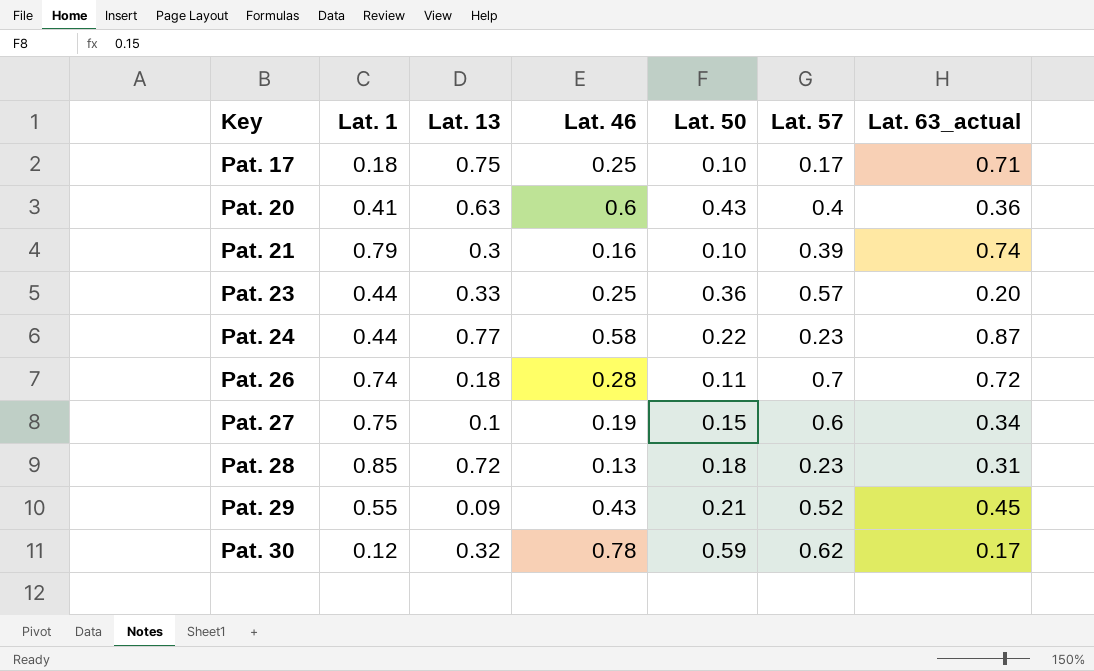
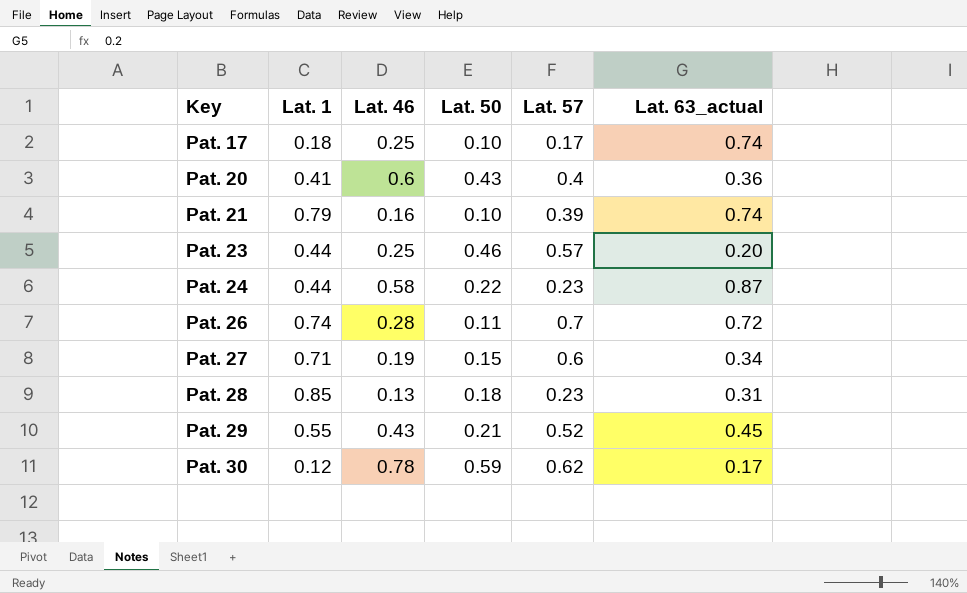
column Lat. 13 | position: 3 -> none
Pat. 17 | Lat. 63_actual: 0.71 -> 0.74
Pat. 23 | Lat. 50: 0.36 -> 0.46
Pat. 27 | Lat. 1: 0.75 -> 0.71

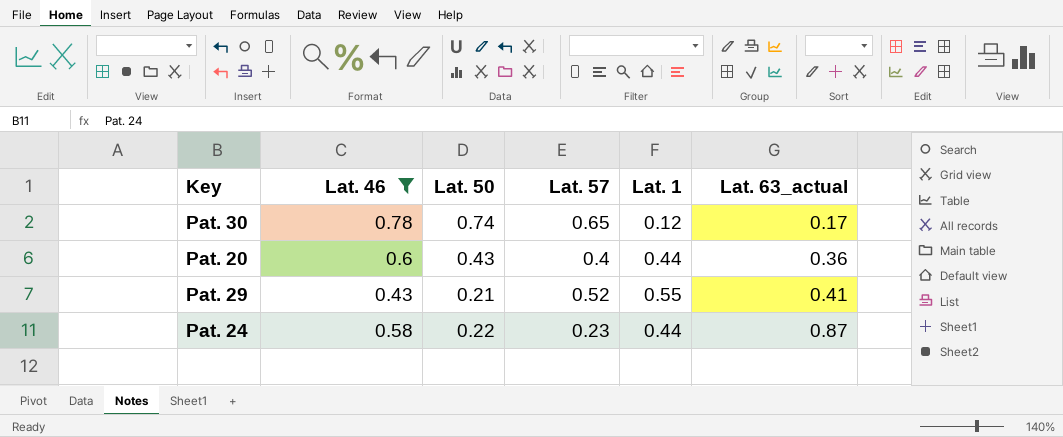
filter: none -> Lat. 46 >= 0.43
row order: Key ascending -> Lat. 63_actual ascending
column Lat. 1 | position: 2 -> 5
Pat. 30 | Lat. 50: 0.59 -> 0.74
Pat. 30 | Lat. 57: 0.62 -> 0.65
Pat. 20 | Lat. 1: 0.41 -> 0.44
Pat. 29 | Lat. 63_actual: 0.45 -> 0.41

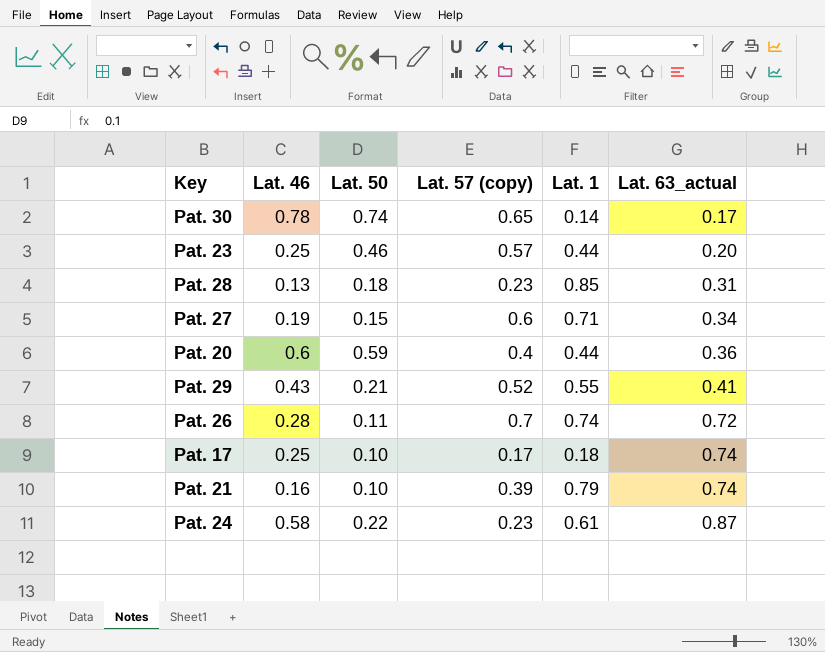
filter: Lat. 46 >= 0.43 -> none
column name: Lat. 57 -> Lat. 57 (copy)
Pat. 30 | Lat. 1: 0.12 -> 0.14
Pat. 20 | Lat. 50: 0.43 -> 0.59
Pat. 24 | Lat. 1: 0.44 -> 0.61

